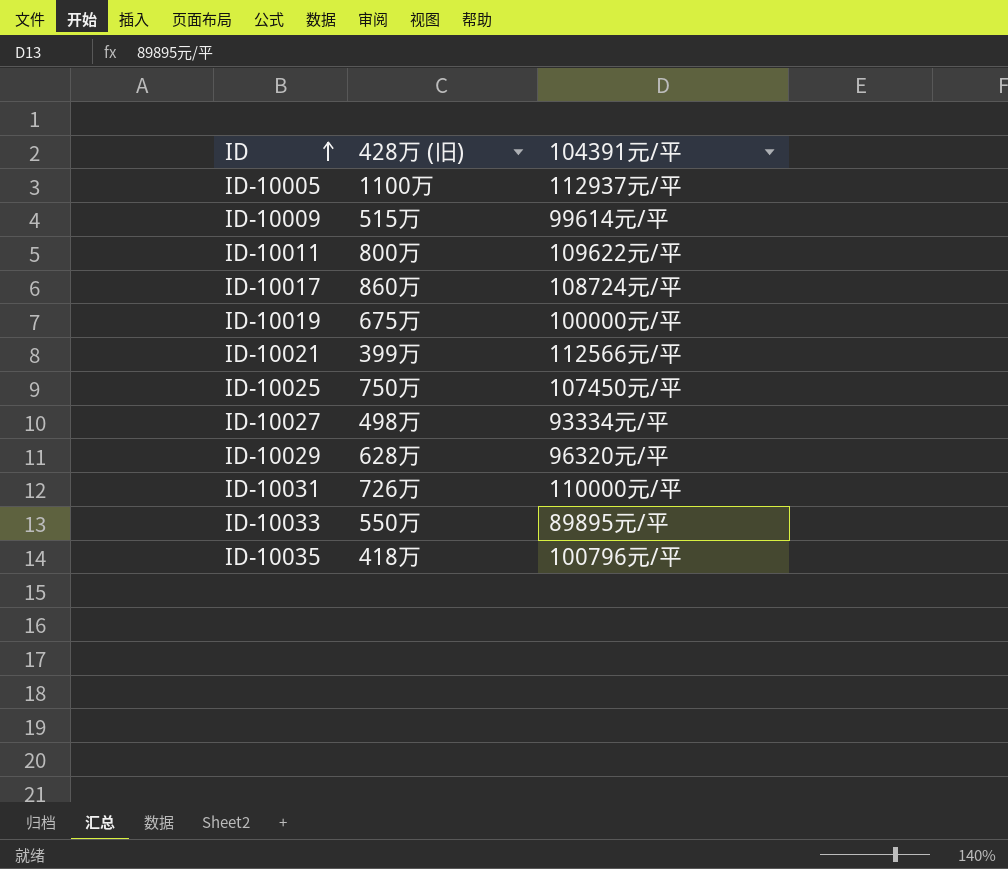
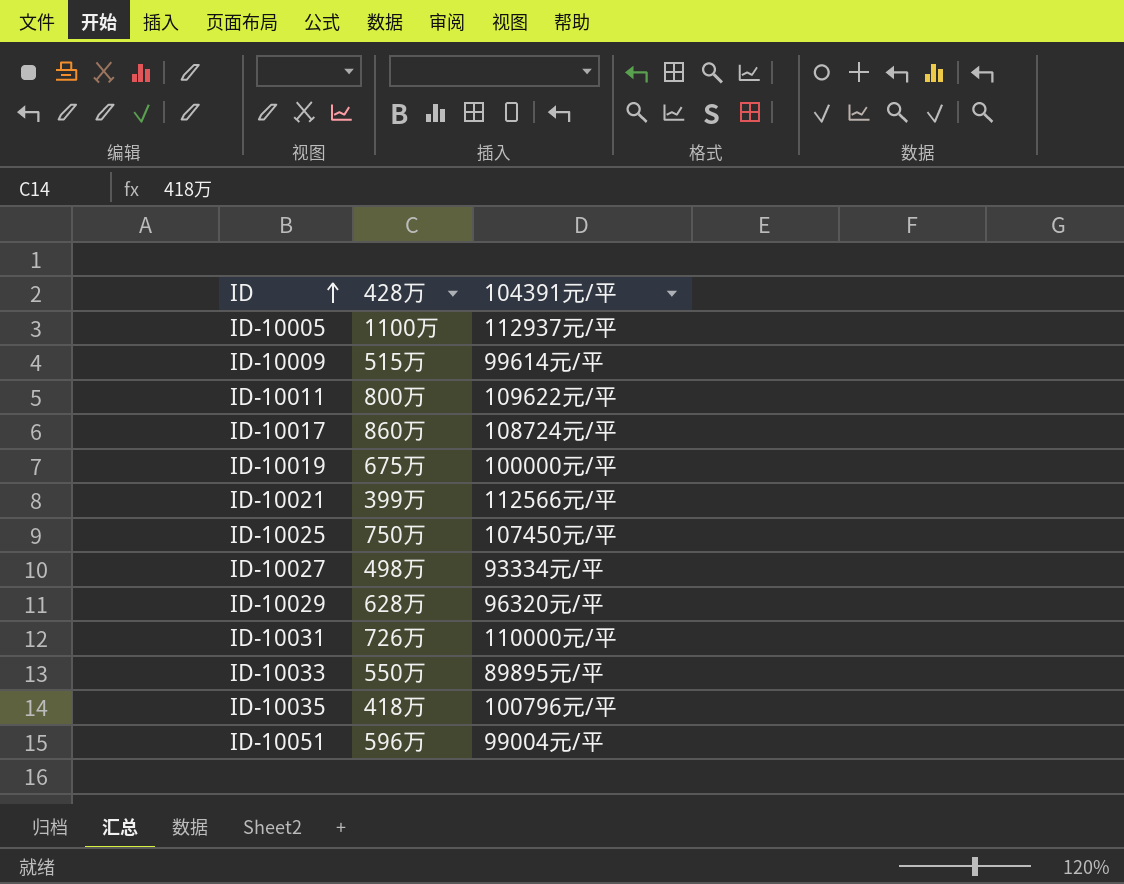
column name: 428万 (旧) -> 428万
row ID-10051: none -> 596万 | 99004元/平

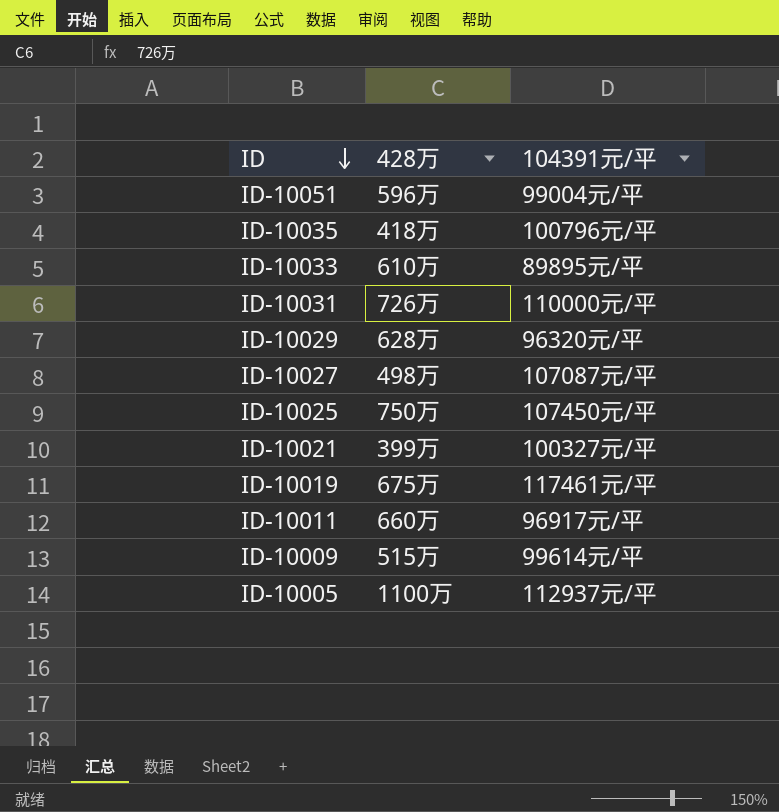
row order: ID ascending -> ID descending
row ID-10017: 860万 | 108724元/平 -> none
ID-10033 | 428万: 550万 -> 610万
ID-10027 | 104391元/平: 93334元/平 -> 107087元/平
ID-10021 | 104391元/平: 112566元/平 -> 100327元/平
ID-10019 | 104391元/平: 100000元/平 -> 117461元/平
ID-10011 | 428万: 800万 -> 660万
ID-10011 | 104391元/平: 109622元/平 -> 96917元/平

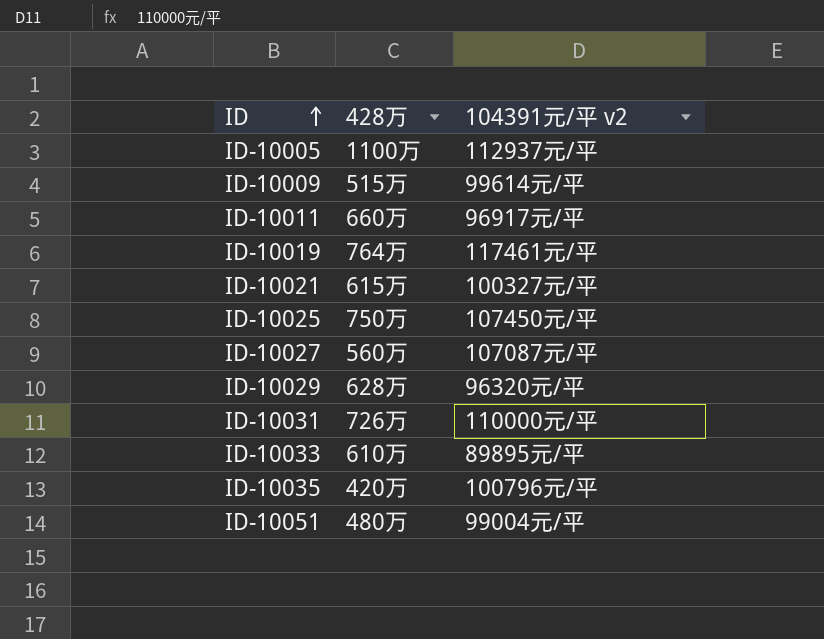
row order: ID descending -> ID ascending
column name: 104391元/平 -> 104391元/平 v2
ID-10019 | 428万: 675万 -> 764万
ID-10021 | 428万: 399万 -> 615万
ID-10027 | 428万: 498万 -> 560万
ID-10035 | 428万: 418万 -> 420万
ID-10051 | 428万: 596万 -> 480万

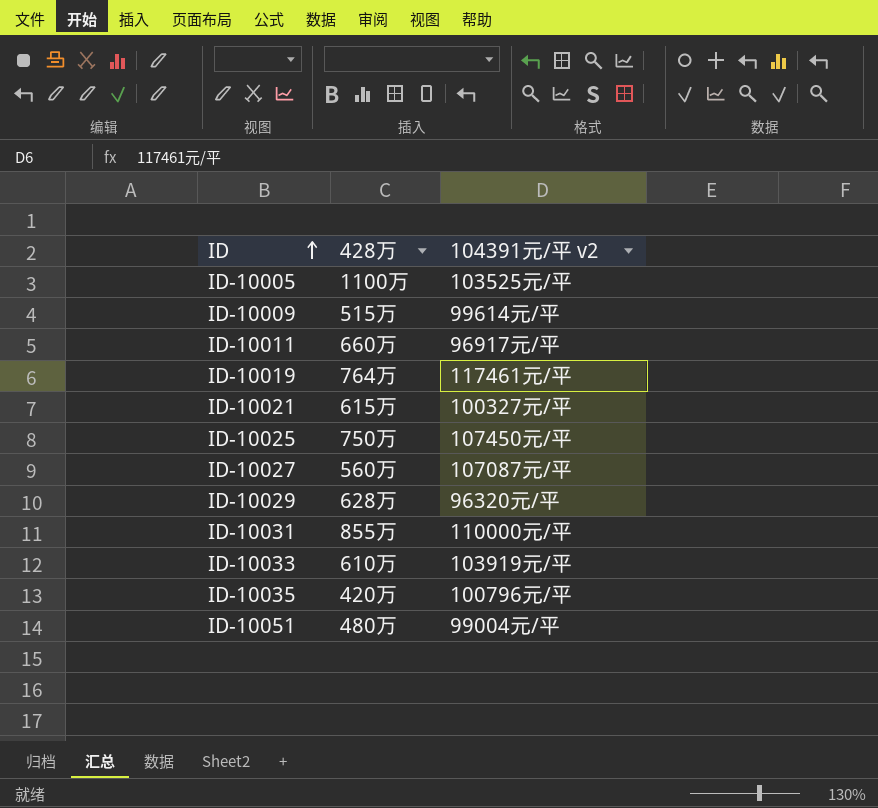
ID-10005 | 104391元/平 v2: 112937元/平 -> 103525元/平
ID-10031 | 428万: 726万 -> 855万
ID-10033 | 104391元/平 v2: 89895元/平 -> 103919元/平

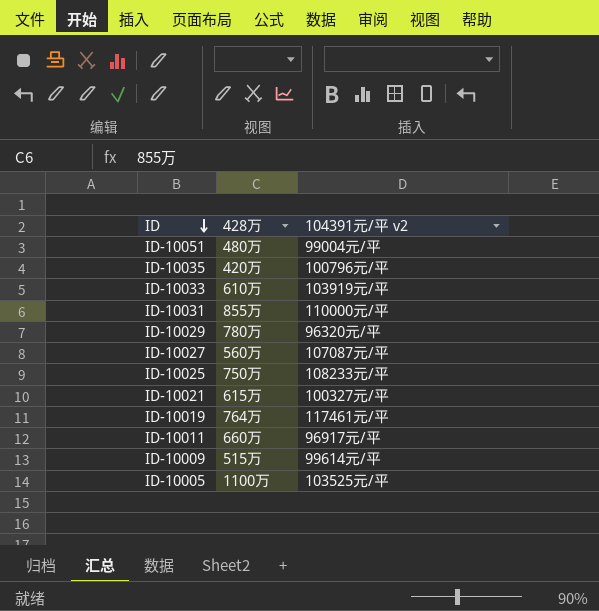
row order: ID ascending -> ID descending
ID-10029 | 428万: 628万 -> 780万
ID-10025 | 104391元/平 v2: 107450元/平 -> 108233元/平

